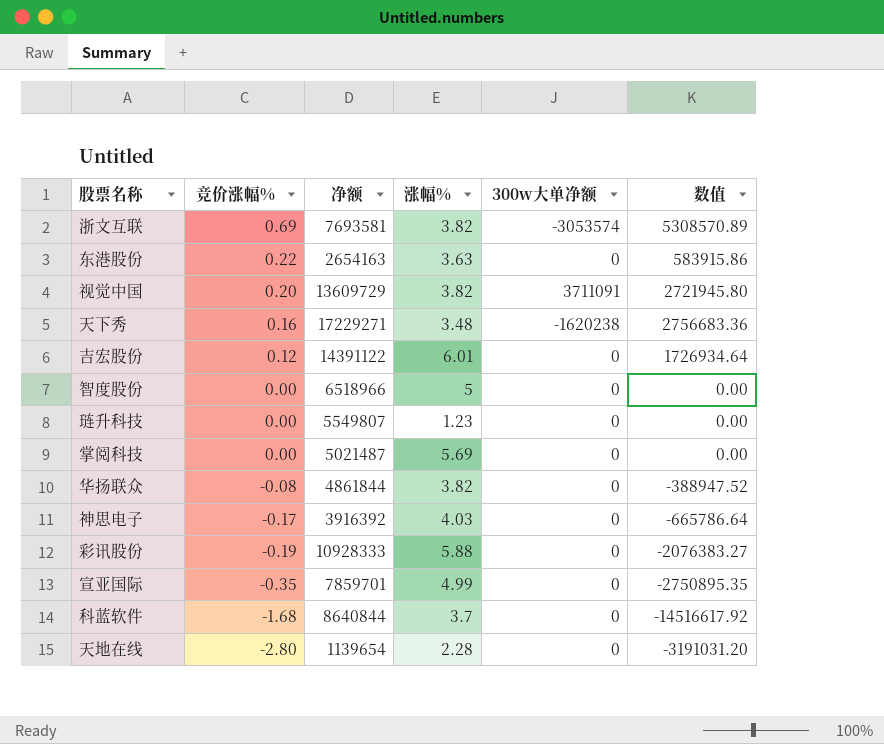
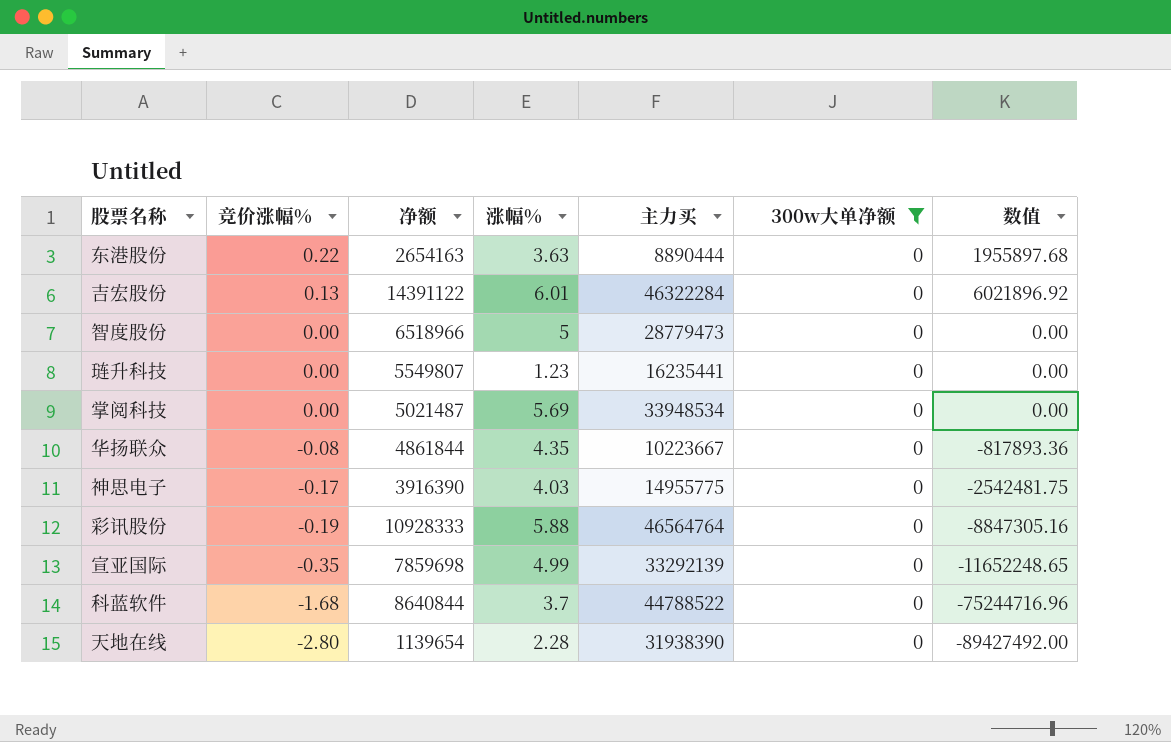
filter: none -> 300w大单净额 = 0
column 主力买 | position: none -> 5
column 数值 | formula: [竞价涨幅%] * [净额] -> [竞价涨幅%] * [主力买]
吉宏股份 | 竞价涨幅%: 0.12 -> 0.13
华扬联众 | 涨幅%: 3.82 -> 4.35
神思电子 | 净额: 3916392 -> 3916390
宣亚国际 | 净额: 7859701 -> 7859698

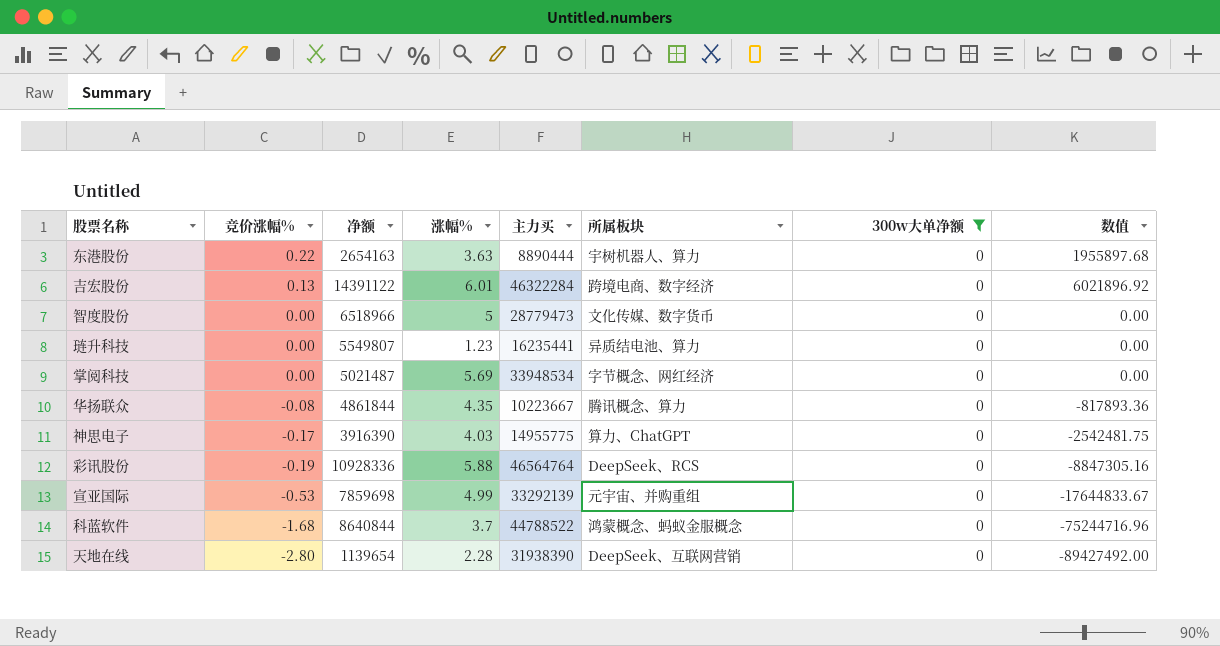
column 所属板块 | position: none -> 6
彩讯股份 | 净额: 10928333 -> 10928336
宣亚国际 | 竞价涨幅%: -0.35 -> -0.53
宣亚国际 | 数值: -11652248.65 -> -17644833.67

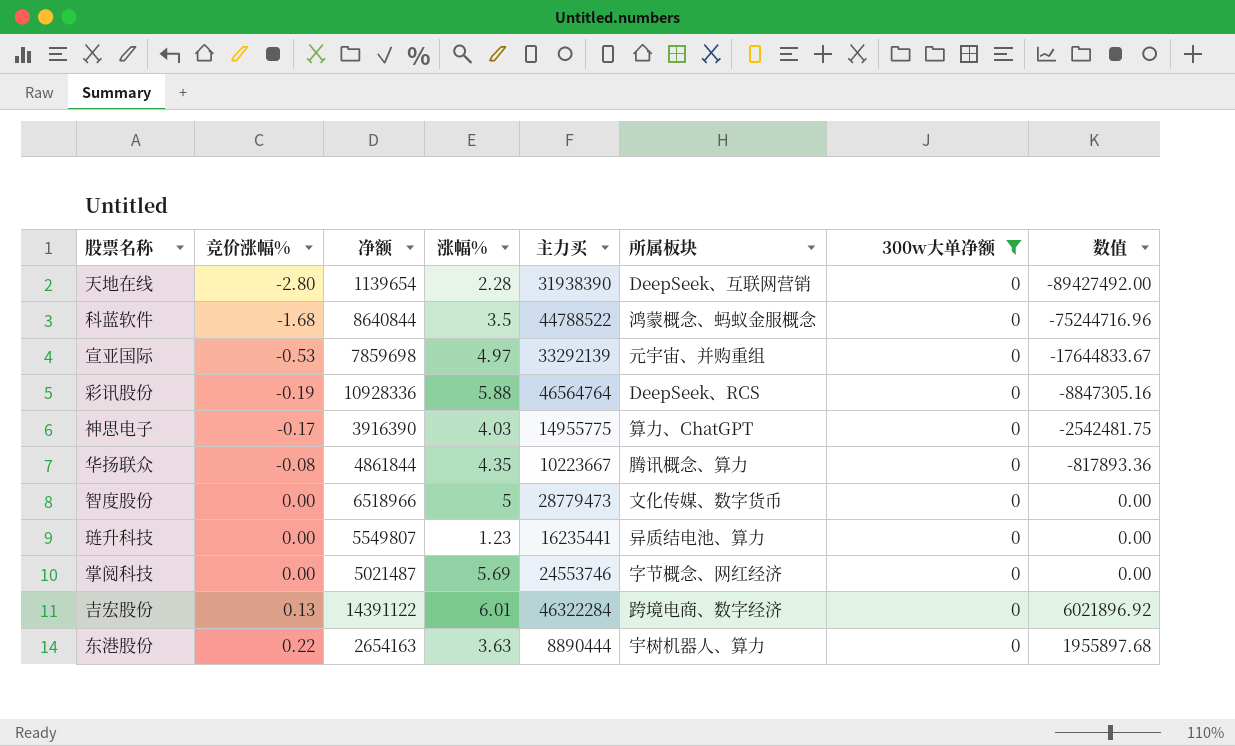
row order: 竞价涨幅% descending -> 竞价涨幅% ascending
科蓝软件 | 涨幅%: 3.7 -> 3.5
宣亚国际 | 涨幅%: 4.99 -> 4.97
掌阅科技 | 主力买: 33948534 -> 24553746

